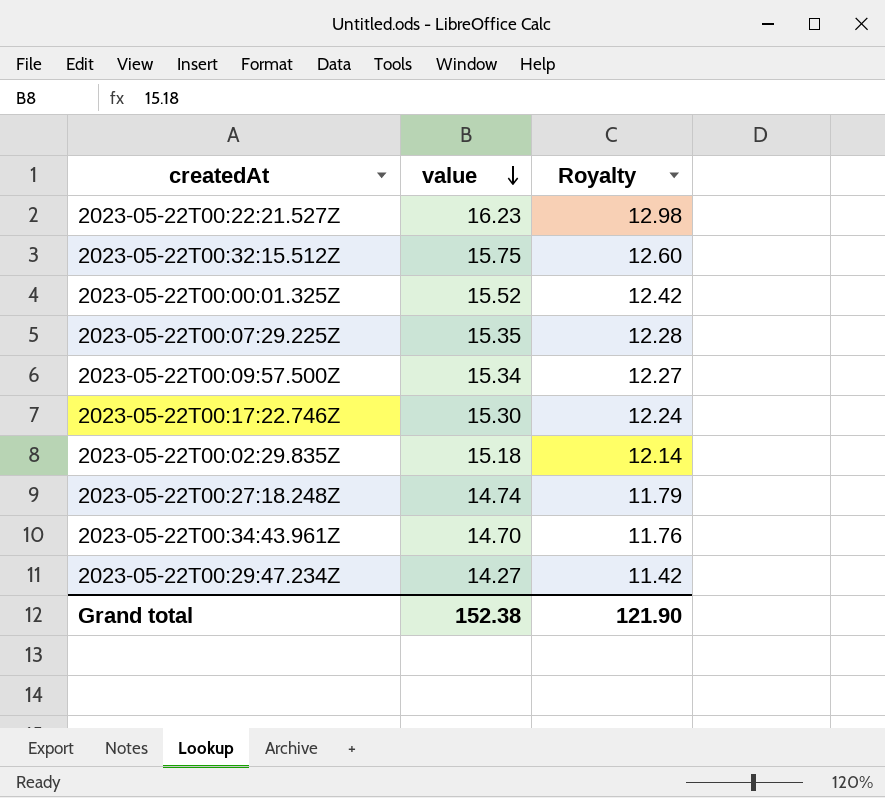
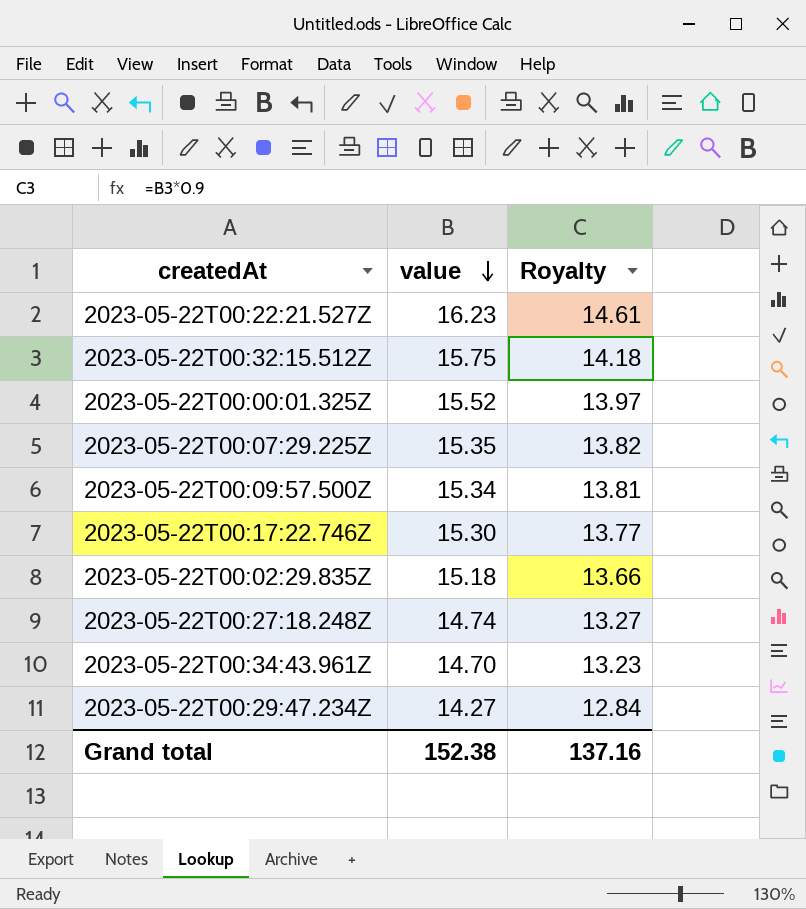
column Royalty | formula: [value] * 0.8 -> [value] * 0.9
Grand total | Royalty: 121.90 -> 137.16

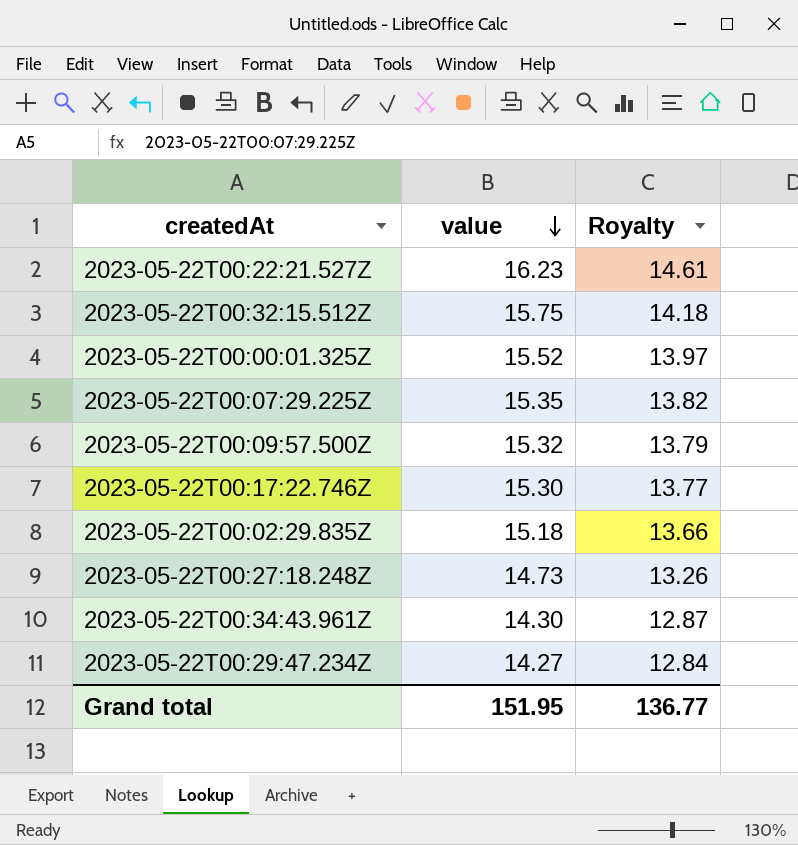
2023-05-22T00:09:57.500Z | value: 15.34 -> 15.32
2023-05-22T00:09:57.500Z | Royalty: 13.81 -> 13.79
2023-05-22T00:27:18.248Z | value: 14.74 -> 14.73
2023-05-22T00:27:18.248Z | Royalty: 13.27 -> 13.26
2023-05-22T00:34:43.961Z | value: 14.70 -> 14.30
2023-05-22T00:34:43.961Z | Royalty: 13.23 -> 12.87
Grand total | value: 152.38 -> 151.95
Grand total | Royalty: 137.16 -> 136.77

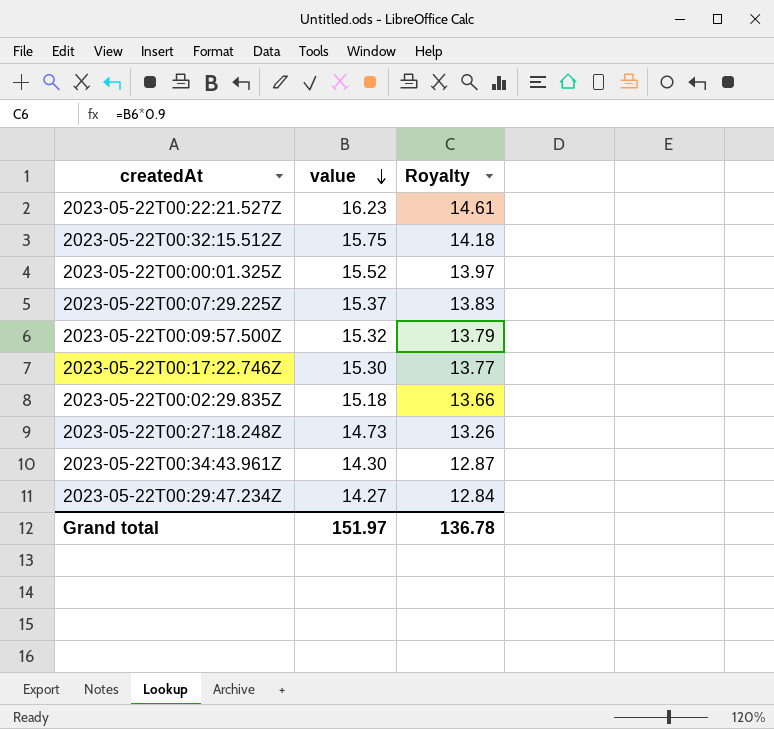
2023-05-22T00:07:29.225Z | value: 15.35 -> 15.37
2023-05-22T00:07:29.225Z | Royalty: 13.82 -> 13.83
Grand total | value: 151.95 -> 151.97
Grand total | Royalty: 136.77 -> 136.78

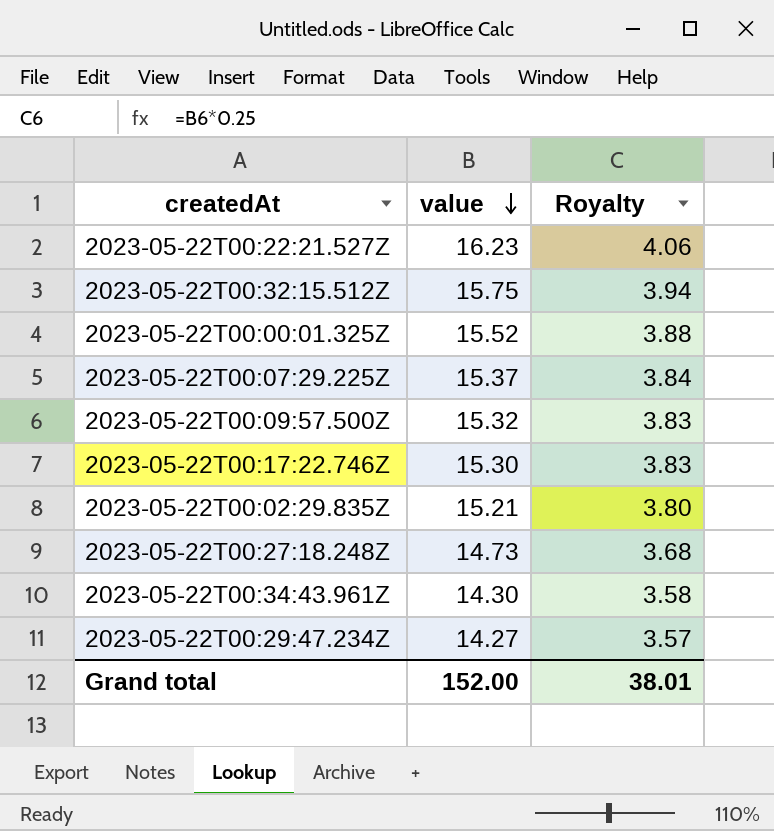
column Royalty | formula: [value] * 0.9 -> [value] * 0.25
2023-05-22T00:02:29.835Z | value: 15.18 -> 15.21
Grand total | value: 151.97 -> 152.00
Grand total | Royalty: 136.78 -> 38.01

